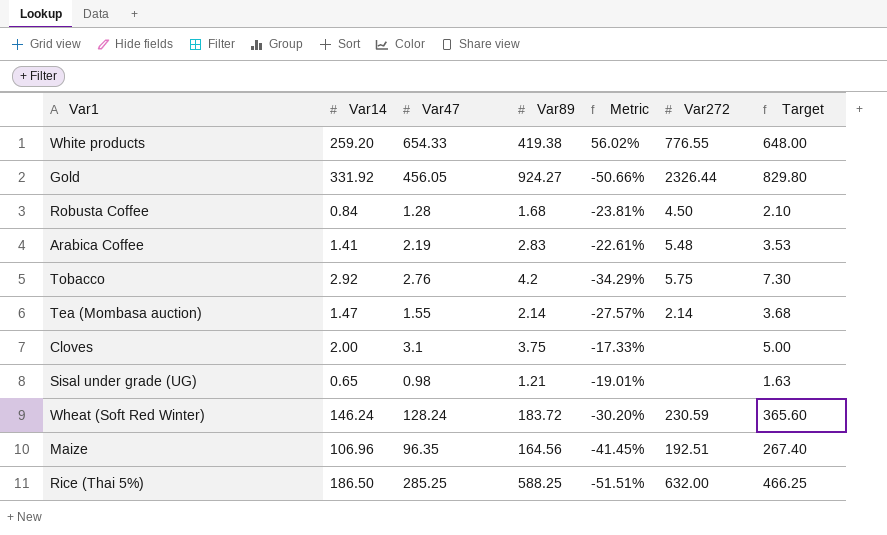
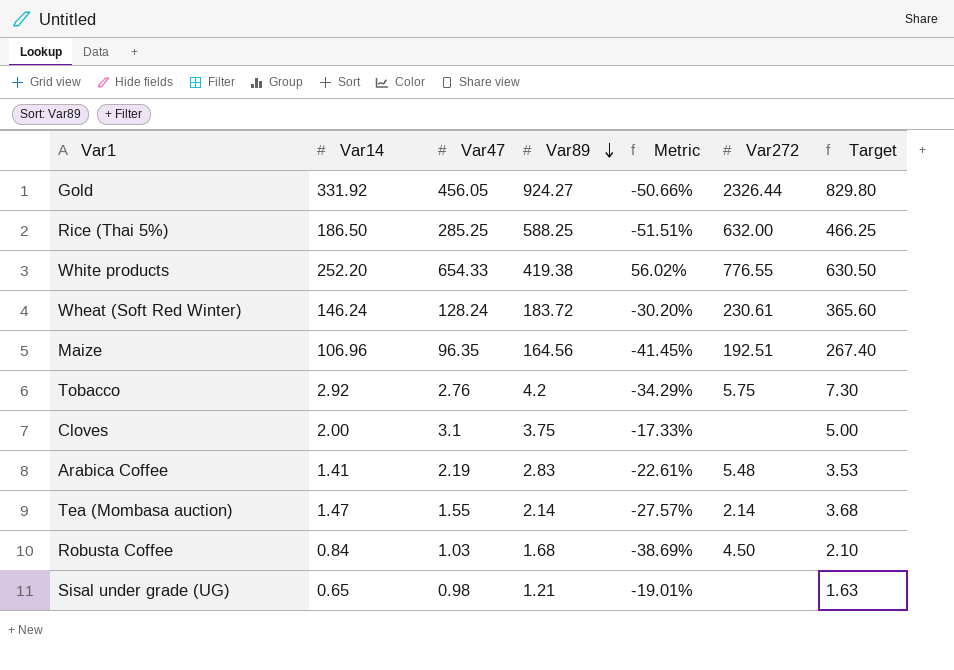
row order: none -> Var89 descending
White products | Var14: 259.20 -> 252.20
White products | Target: 648.00 -> 630.50
Wheat (Soft Red Winter) | Var272: 230.59 -> 230.61
Robusta Coffee | Var47: 1.28 -> 1.03
Robusta Coffee | Metric: -23.81% -> -38.69%

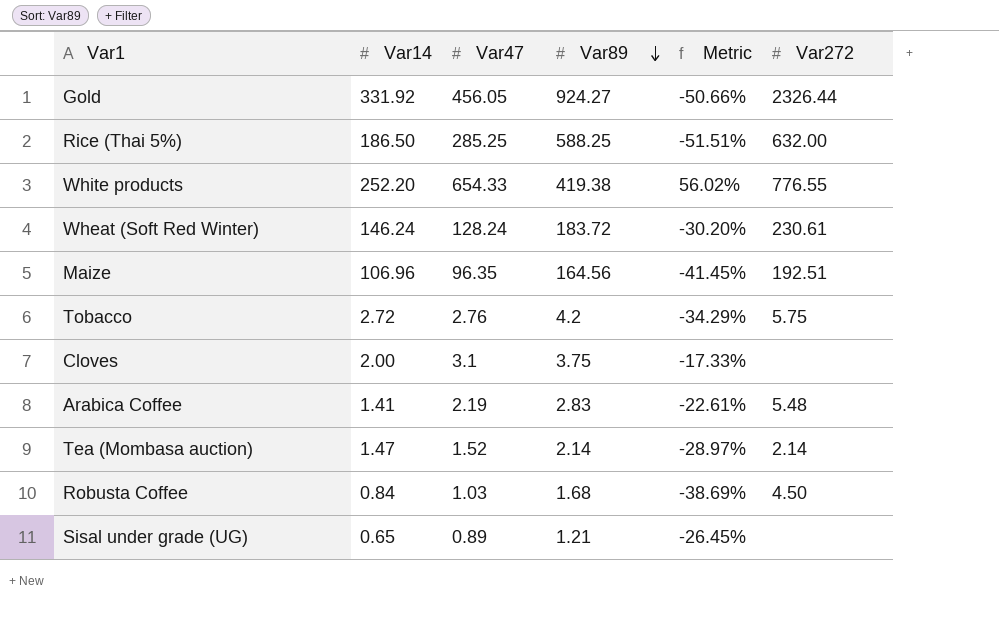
column Target | formula: [Var14] * 2.5 -> none
Tobacco | Var14: 2.92 -> 2.72
Tea (Mombasa auction) | Var47: 1.55 -> 1.52
Tea (Mombasa auction) | Metric: -27.57% -> -28.97%
Sisal under grade (UG) | Var47: 0.98 -> 0.89
Sisal under grade (UG) | Metric: -19.01% -> -26.45%

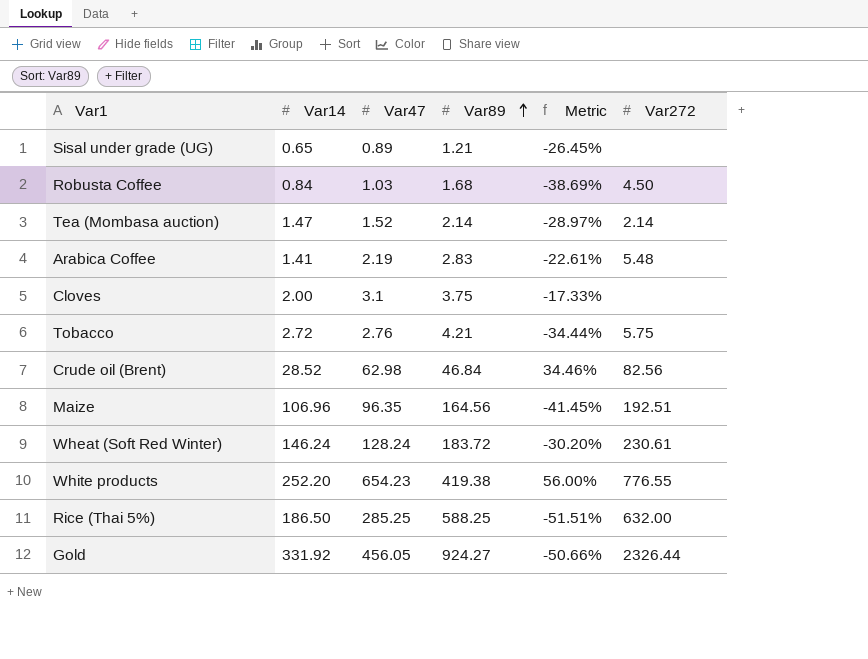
row order: Var89 descending -> Var89 ascending
Tobacco | Var89: 4.2 -> 4.21
Tobacco | Metric: -34.29% -> -34.44%
row Crude oil (Brent): none -> 28.52 | 62.98 | 46.84 | 34.46% | 82.56
White products | Var47: 654.33 -> 654.23
White products | Metric: 56.02% -> 56.00%

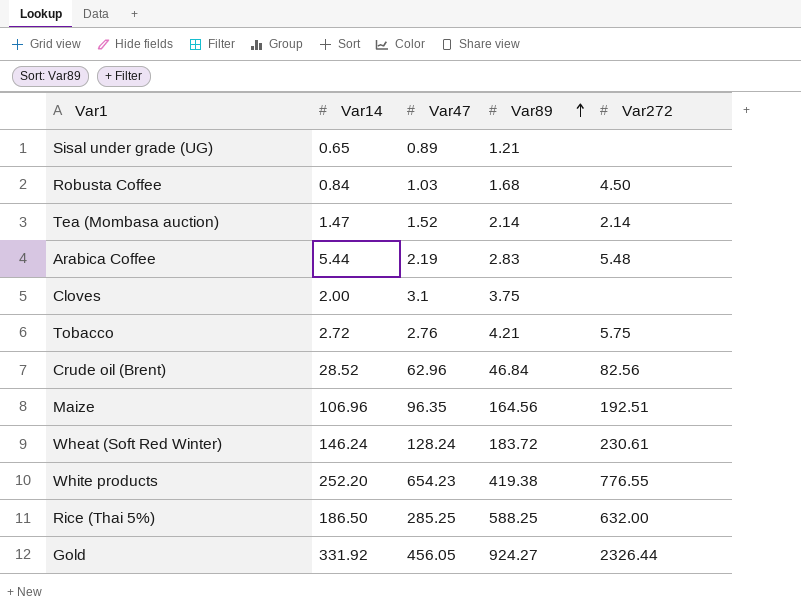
column Metric | formula: ([Var47] - [Var89]) / [Var89] -> none
Arabica Coffee | Var14: 1.41 -> 5.44
Crude oil (Brent) | Var47: 62.98 -> 62.96

